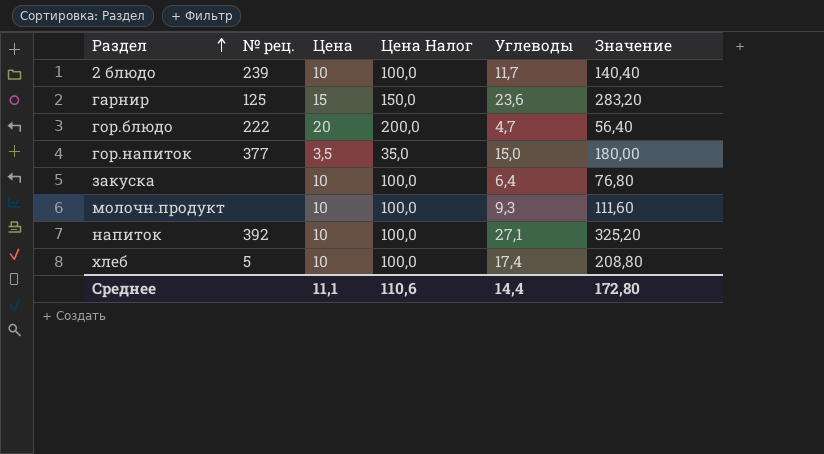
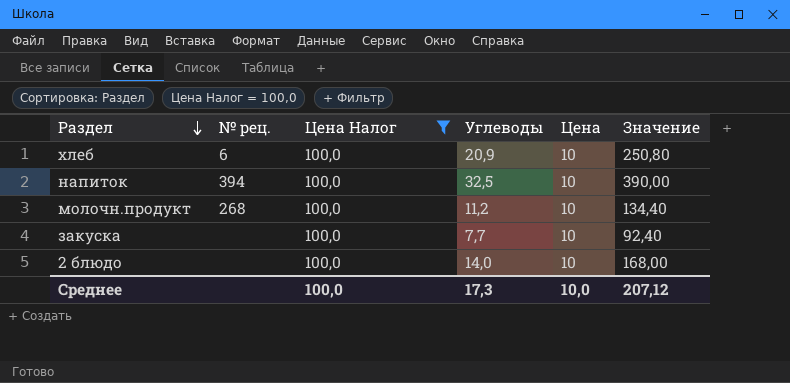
filter: none -> Цена Налог = 100,0
row order: Раздел ascending -> Раздел descending
column Цена | position: 3 -> 5
хлеб | № рец.: 5 -> 6
хлеб | Углеводы: 17,4 -> 20,9
хлеб | Значение: 208,80 -> 250,80
напиток | № рец.: 392 -> 394
напиток | Углеводы: 27,1 -> 32,5
напиток | Значение: 325,20 -> 390,00
молочн.продукт | № рец.: none -> 268
молочн.продукт | Углеводы: 9,3 -> 11,2
молочн.продукт | Значение: 111,60 -> 134,40
закуска | Углеводы: 6,4 -> 7,7
закуска | Значение: 76,80 -> 92,40
2 блюдо | № рец.: 239 -> none
2 блюдо | Углеводы: 11,7 -> 14,0
2 блюдо | Значение: 140,40 -> 168,00
Среднее | Цена Налог: 110,6 -> 100,0
Среднее | Углеводы: 14,4 -> 17,3
Среднее | Цена: 11,1 -> 10,0
Среднее | Значение: 172,80 -> 207,12

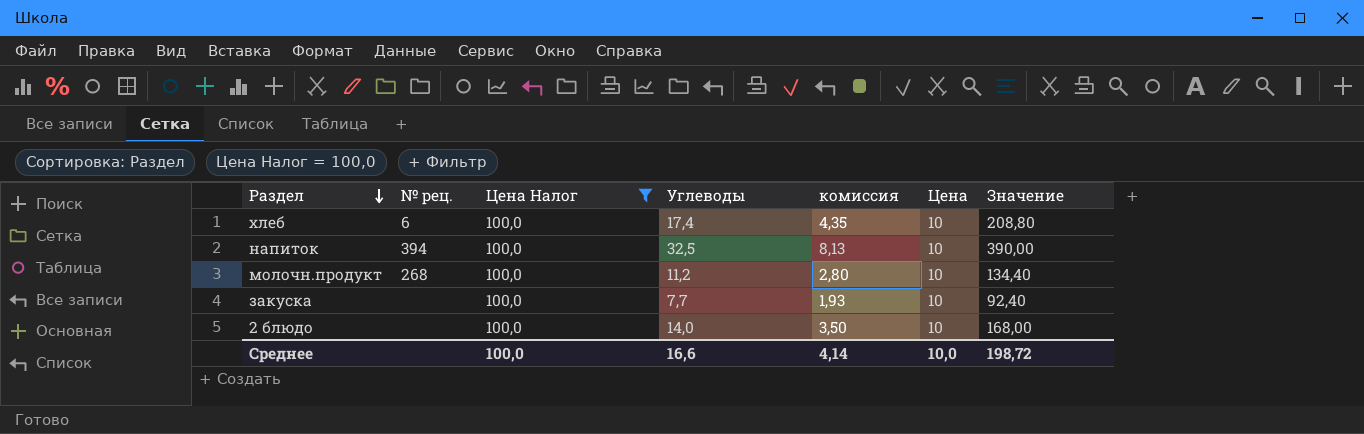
column комиссия | formula: none -> [Углеводы] * 0,25
хлеб | Углеводы: 20,9 -> 17,4
хлеб | Значение: 250,80 -> 208,80
Среднее | Углеводы: 17,3 -> 16,6
Среднее | Значение: 207,12 -> 198,72

